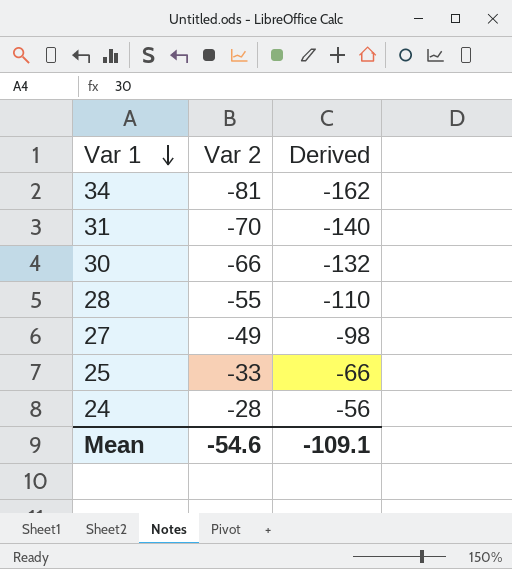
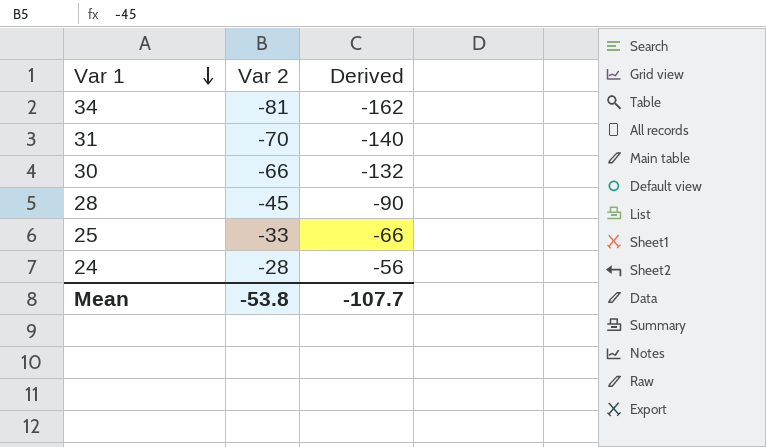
row 27: -49 | -98 -> none
28 | Var 2: -55 -> -45
28 | Derived: -110 -> -90
Mean | Var 2: -54.6 -> -53.8
Mean | Derived: -109.1 -> -107.7

